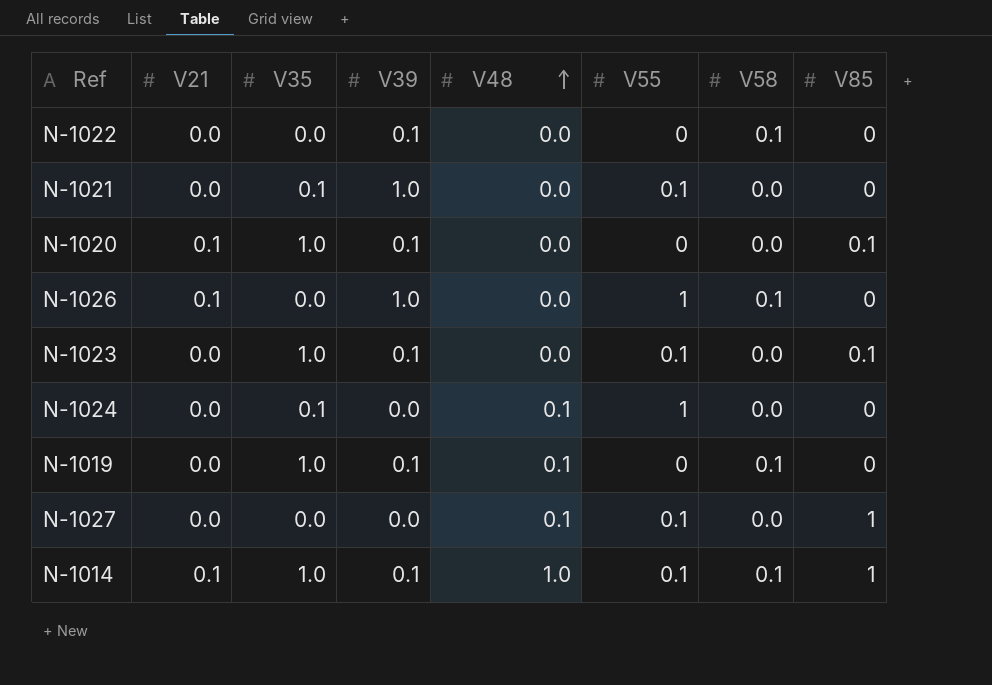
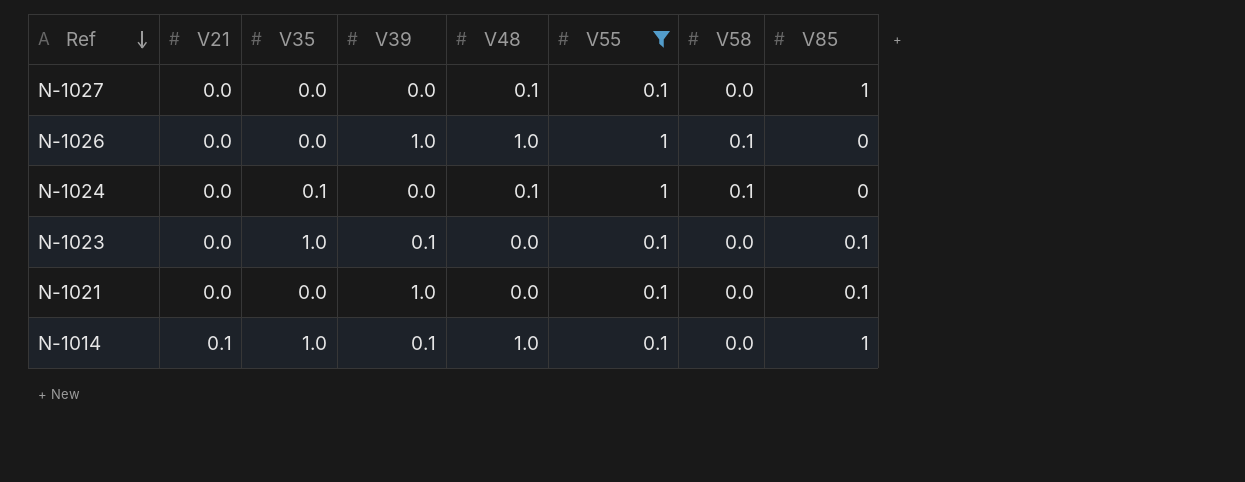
filter: none -> V55 != 0
row order: V48 ascending -> Ref descending
N-1026 | V21: 0.1 -> 0.0
N-1026 | V48: 0.0 -> 1.0
N-1024 | V58: 0.0 -> 0.1
N-1021 | V35: 0.1 -> 0.0
N-1021 | V85: 0 -> 0.1
N-1014 | V58: 0.1 -> 0.0

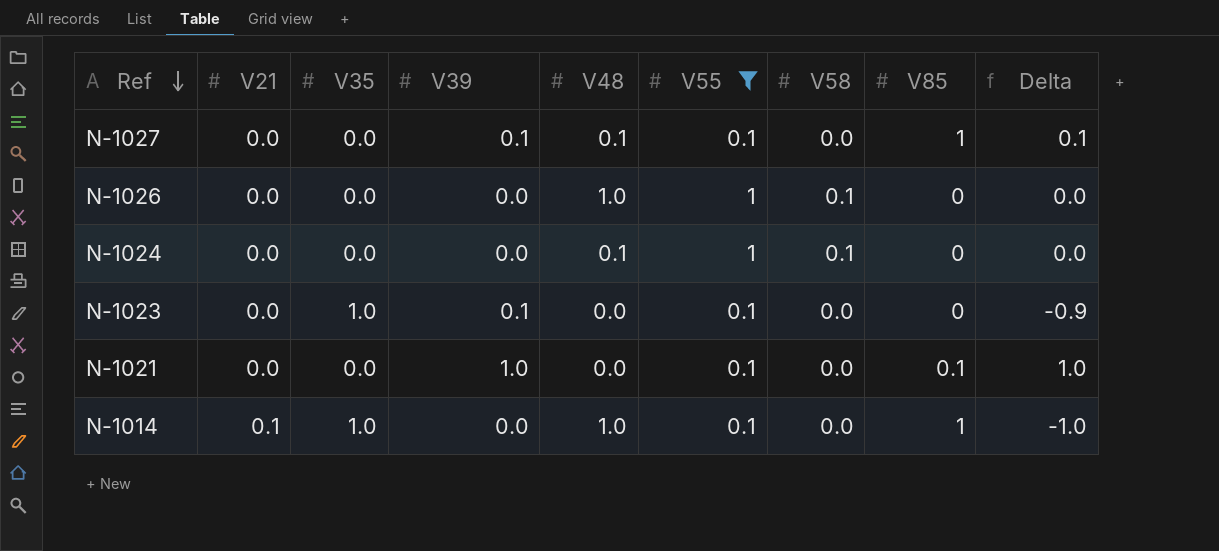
column Delta | formula: none -> [V39] - [V35]
N-1027 | V39: 0.0 -> 0.1
N-1026 | V39: 1.0 -> 0.0
N-1024 | V35: 0.1 -> 0.0
N-1023 | V85: 0.1 -> 0
N-1014 | V39: 0.1 -> 0.0

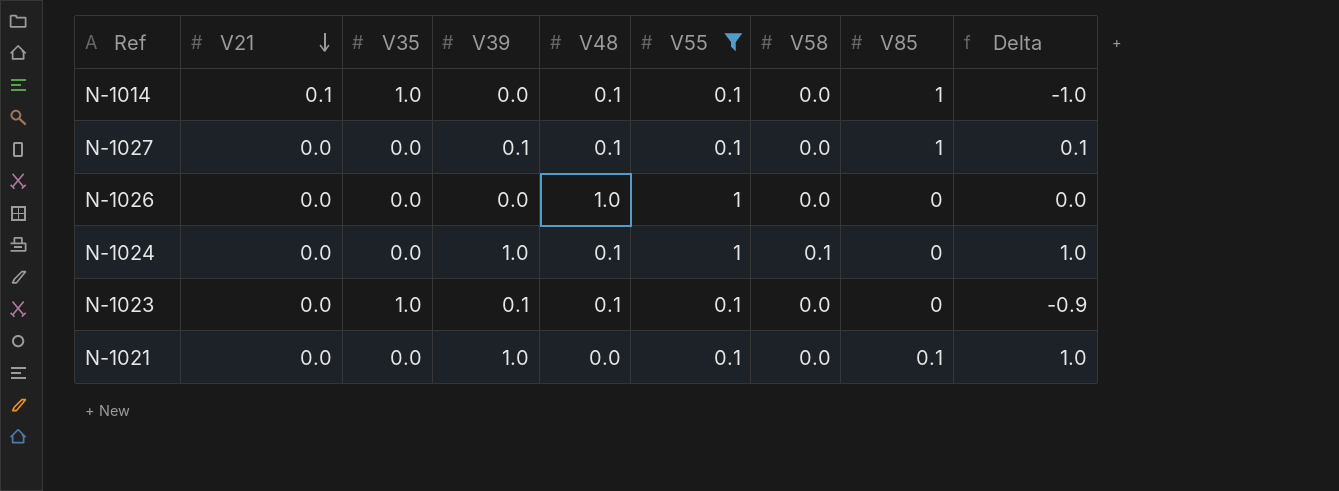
row order: Ref descending -> V21 descending
N-1014 | V48: 1.0 -> 0.1
N-1026 | V58: 0.1 -> 0.0
N-1024 | V39: 0.0 -> 1.0
N-1024 | Delta: 0.0 -> 1.0
N-1023 | V48: 0.0 -> 0.1

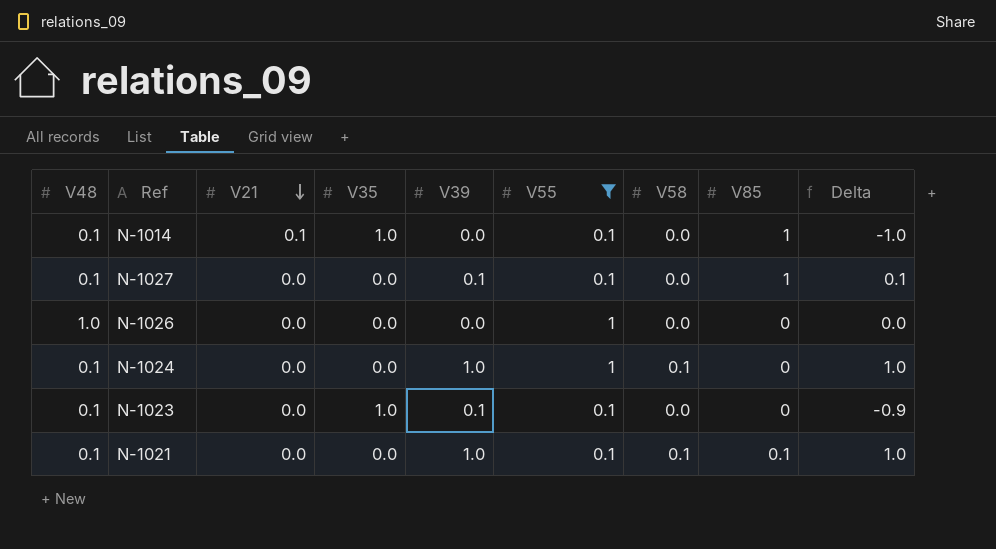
column V48 | position: 5 -> 1
N-1021 | V48: 0.0 -> 0.1
N-1021 | V58: 0.0 -> 0.1

